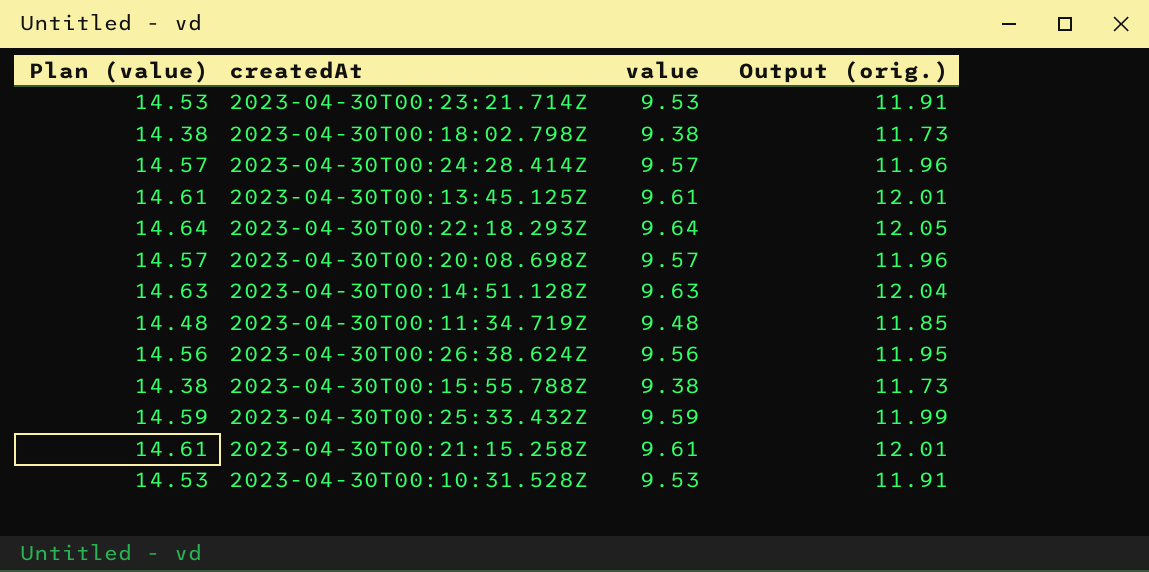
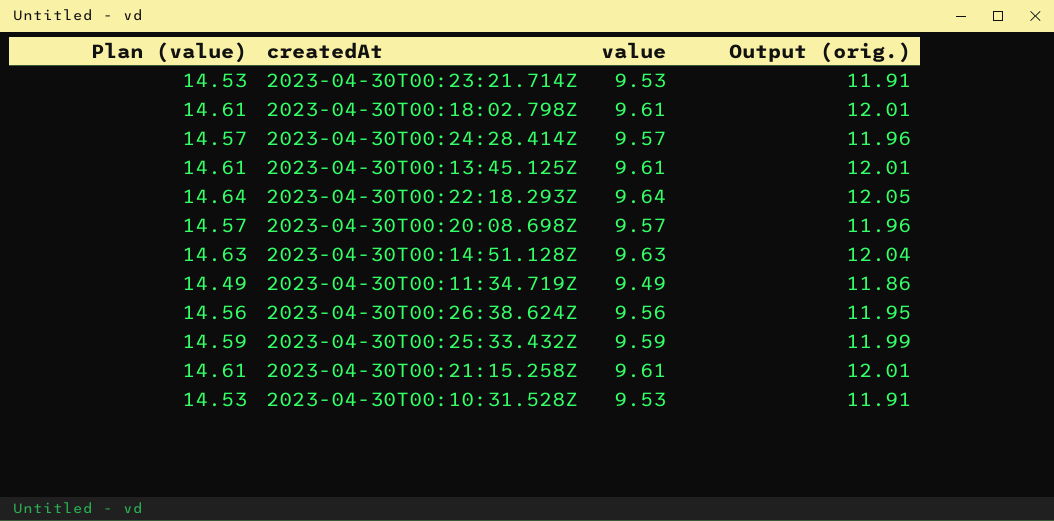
row 2023-04-30T00:15:55.788Z: 14.38 | 9.38 | 11.73 -> none
2023-04-30T00:18:02.798Z | Plan (value): 14.38 -> 14.61
2023-04-30T00:18:02.798Z | value: 9.38 -> 9.61
2023-04-30T00:18:02.798Z | Output (orig.): 11.73 -> 12.01
2023-04-30T00:11:34.719Z | Plan (value): 14.48 -> 14.49
2023-04-30T00:11:34.719Z | value: 9.48 -> 9.49
2023-04-30T00:11:34.719Z | Output (orig.): 11.85 -> 11.86

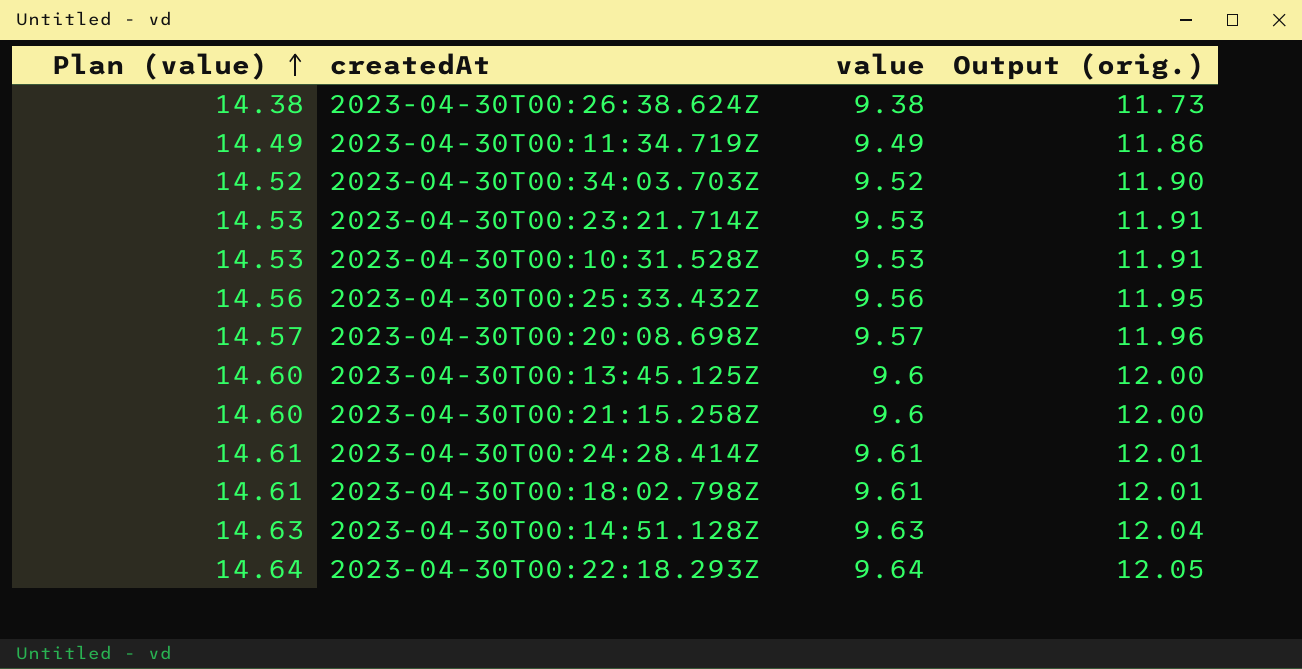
row order: none -> Plan (value) ascending
2023-04-30T00:26:38.624Z | Plan (value): 14.56 -> 14.38
2023-04-30T00:26:38.624Z | value: 9.56 -> 9.38
2023-04-30T00:26:38.624Z | Output (orig.): 11.95 -> 11.73
row 2023-04-30T00:34:03.703Z: none -> 14.52 | 9.52 | 11.90
2023-04-30T00:25:33.432Z | Plan (value): 14.59 -> 14.56
2023-04-30T00:25:33.432Z | value: 9.59 -> 9.56
2023-04-30T00:25:33.432Z | Output (orig.): 11.99 -> 11.95
2023-04-30T00:13:45.125Z | Plan (value): 14.61 -> 14.60
2023-04-30T00:13:45.125Z | value: 9.61 -> 9.6
2023-04-30T00:13:45.125Z | Output (orig.): 12.01 -> 12.00
2023-04-30T00:21:15.258Z | Plan (value): 14.61 -> 14.60
2023-04-30T00:21:15.258Z | value: 9.61 -> 9.6
2023-04-30T00:21:15.258Z | Output (orig.): 12.01 -> 12.00
2023-04-30T00:24:28.414Z | Plan (value): 14.57 -> 14.61
2023-04-30T00:24:28.414Z | value: 9.57 -> 9.61
2023-04-30T00:24:28.414Z | Output (orig.): 11.96 -> 12.01

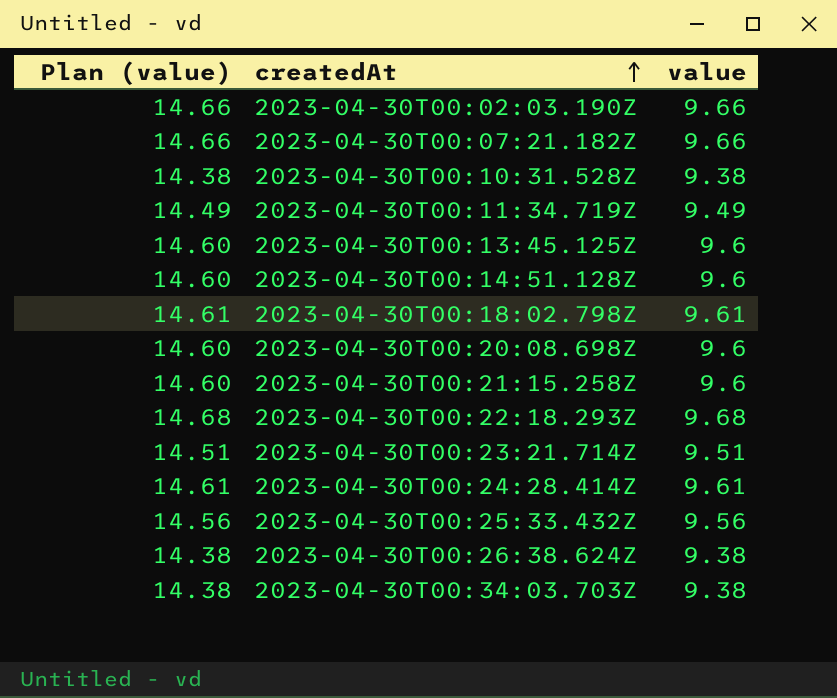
row order: Plan (value) ascending -> createdAt ascending
column Output (orig.) | formula: [value] * 1.25 -> none
row 2023-04-30T00:02:03.190Z: none -> 14.66 | 9.66
row 2023-04-30T00:07:21.182Z: none -> 14.66 | 9.66
2023-04-30T00:10:31.528Z | Plan (value): 14.53 -> 14.38
2023-04-30T00:10:31.528Z | value: 9.53 -> 9.38
2023-04-30T00:14:51.128Z | Plan (value): 14.63 -> 14.60
2023-04-30T00:14:51.128Z | value: 9.63 -> 9.6
2023-04-30T00:20:08.698Z | Plan (value): 14.57 -> 14.60
2023-04-30T00:20:08.698Z | value: 9.57 -> 9.6
2023-04-30T00:22:18.293Z | Plan (value): 14.64 -> 14.68
2023-04-30T00:22:18.293Z | value: 9.64 -> 9.68
2023-04-30T00:23:21.714Z | Plan (value): 14.53 -> 14.51
2023-04-30T00:23:21.714Z | value: 9.53 -> 9.51
2023-04-30T00:34:03.703Z | Plan (value): 14.52 -> 14.38
2023-04-30T00:34:03.703Z | value: 9.52 -> 9.38

